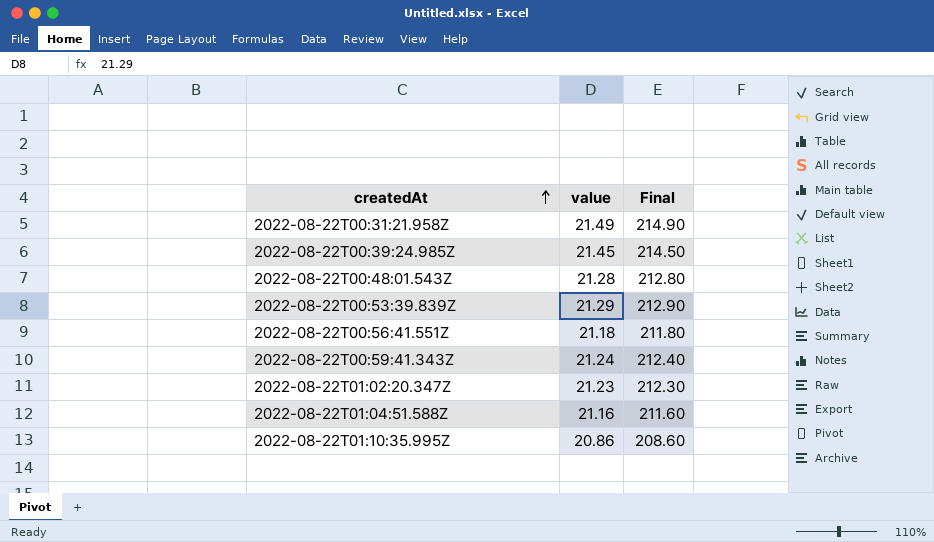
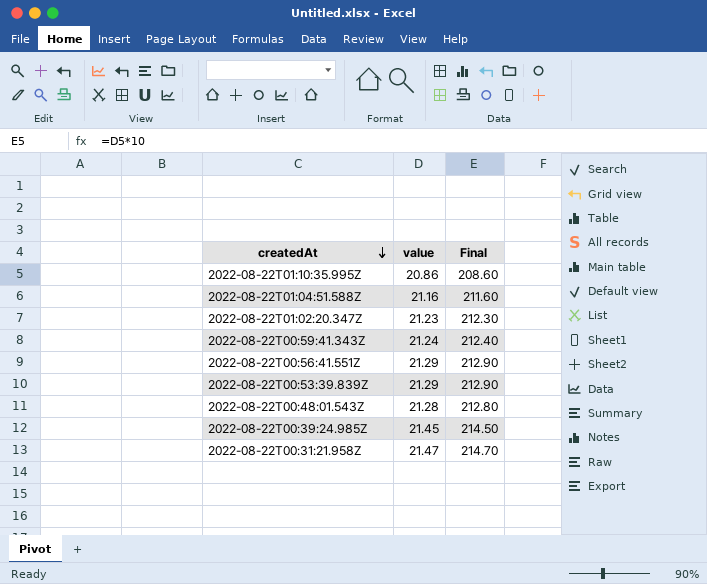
row order: createdAt ascending -> createdAt descending
2022-08-22T00:56:41.551Z | value: 21.18 -> 21.29
2022-08-22T00:56:41.551Z | Final: 211.80 -> 212.90
2022-08-22T00:31:21.958Z | value: 21.49 -> 21.47
2022-08-22T00:31:21.958Z | Final: 214.90 -> 214.70

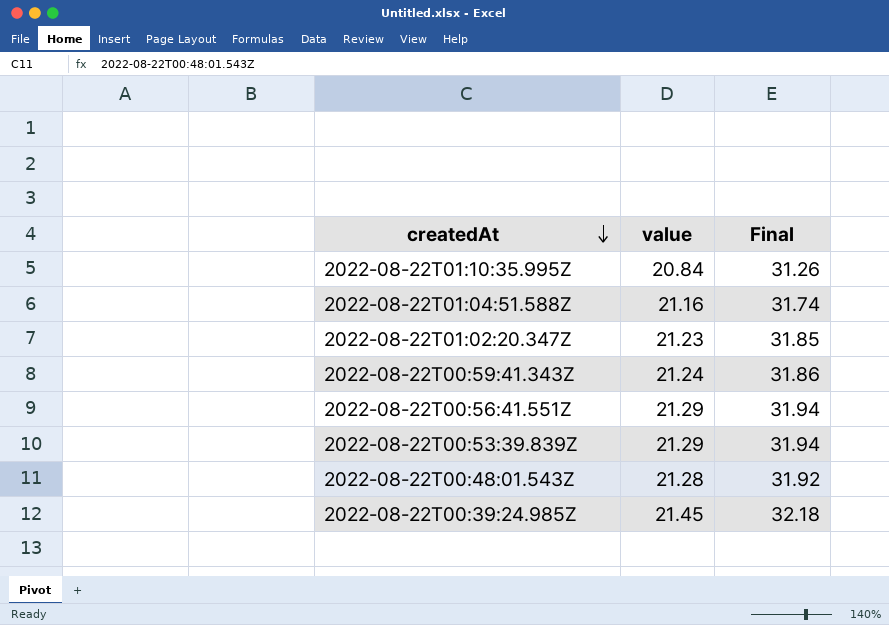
column Final | formula: [value] * 10 -> [value] * 1.5
row 2022-08-22T00:31:21.958Z: 21.47 | 214.70 -> none
2022-08-22T01:10:35.995Z | value: 20.86 -> 20.84

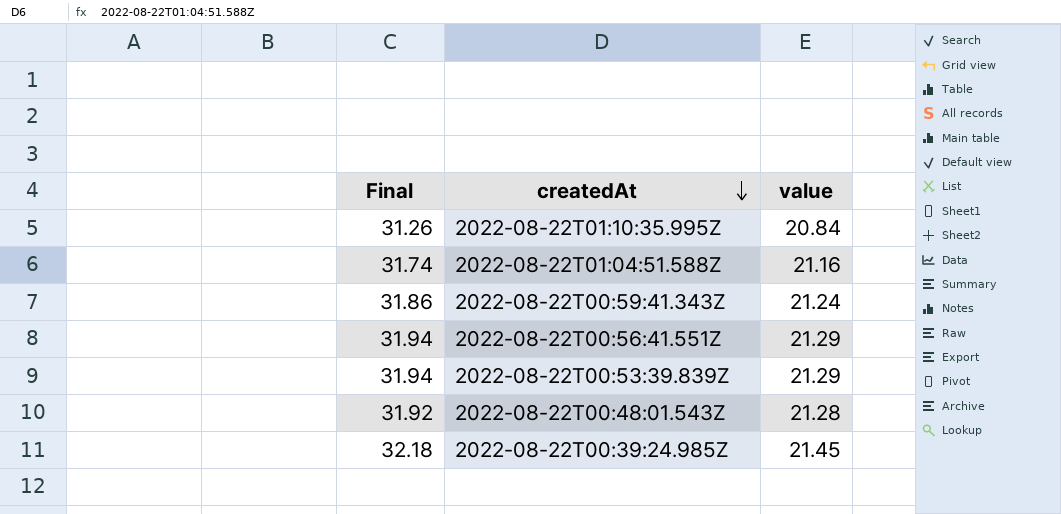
column Final | position: 3 -> 1
row 2022-08-22T01:02:20.347Z: 21.23 | 31.85 -> none

